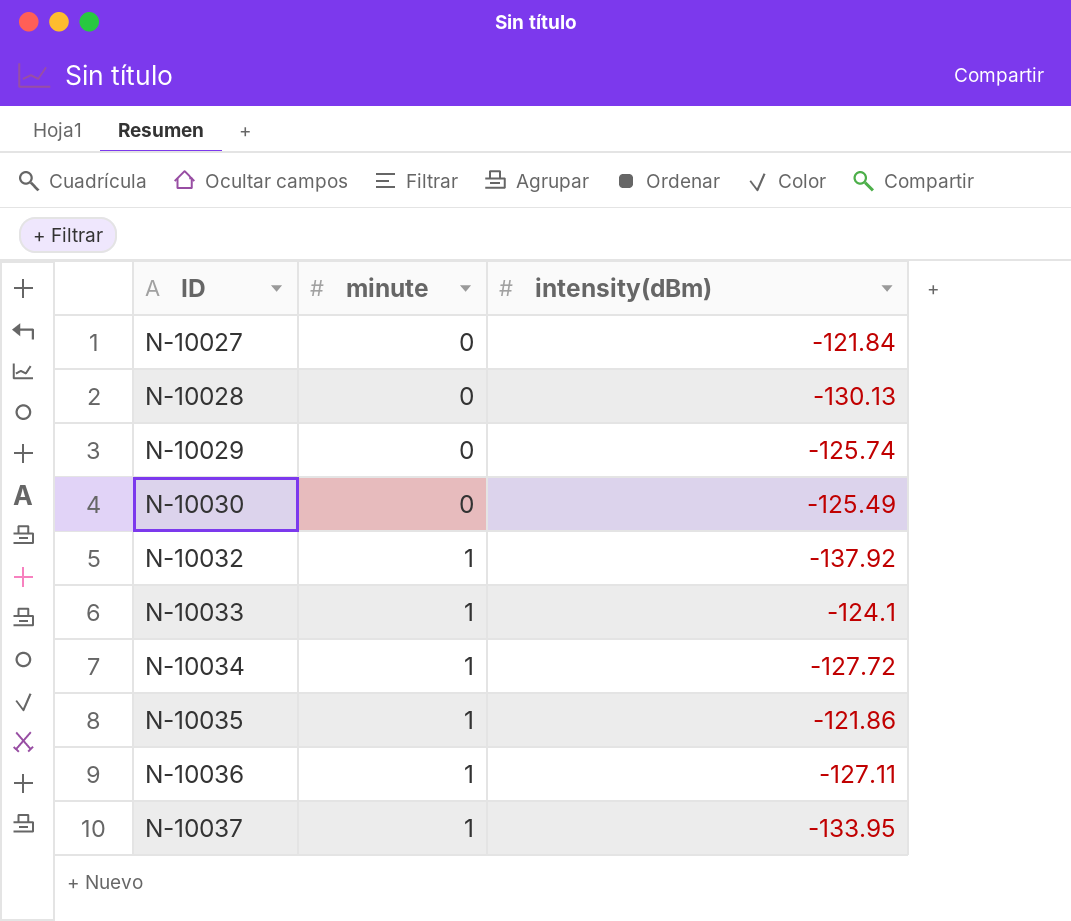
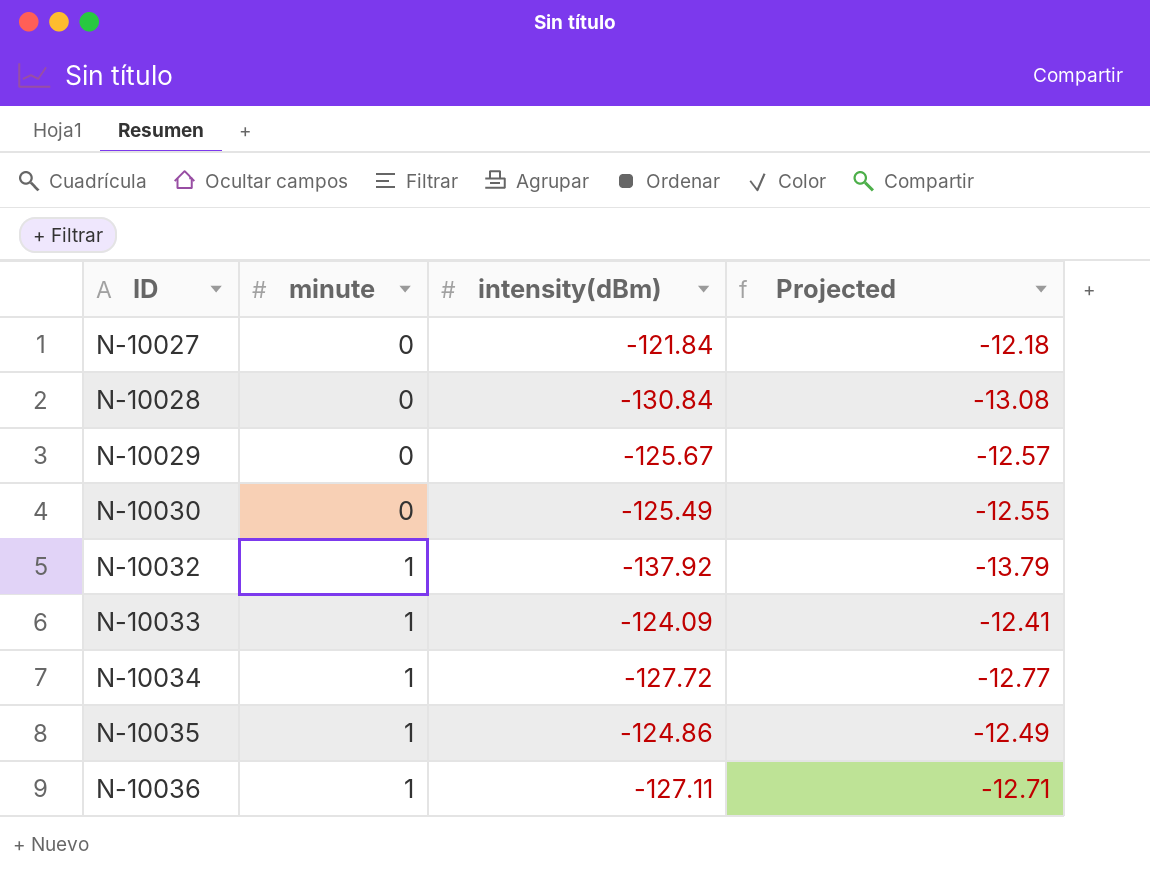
column Projected | formula: none -> [intensity(dBm)] * 0.1
row N-10037: 1 | -133.95 -> none
N-10028 | intensity(dBm): -130.13 -> -130.84
N-10029 | intensity(dBm): -125.74 -> -125.67
N-10033 | intensity(dBm): -124.1 -> -124.09
N-10035 | intensity(dBm): -121.86 -> -124.86

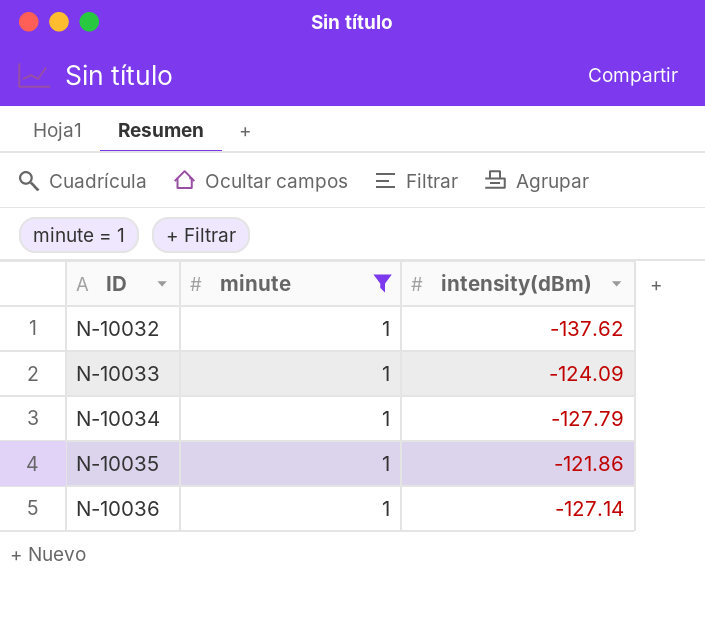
filter: none -> minute = 1
column Projected | formula: [intensity(dBm)] * 0.1 -> none
N-10032 | intensity(dBm): -137.92 -> -137.62
N-10034 | intensity(dBm): -127.72 -> -127.79
N-10035 | intensity(dBm): -124.86 -> -121.86
N-10036 | intensity(dBm): -127.11 -> -127.14

